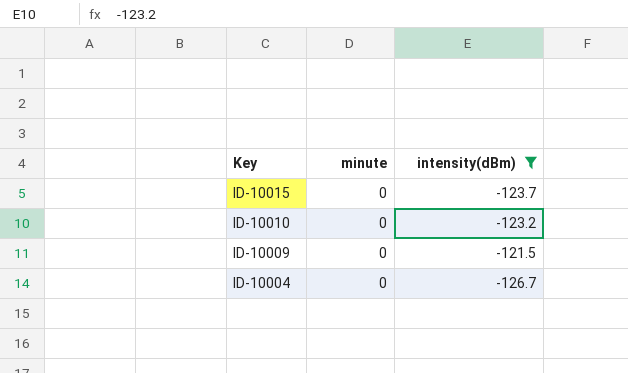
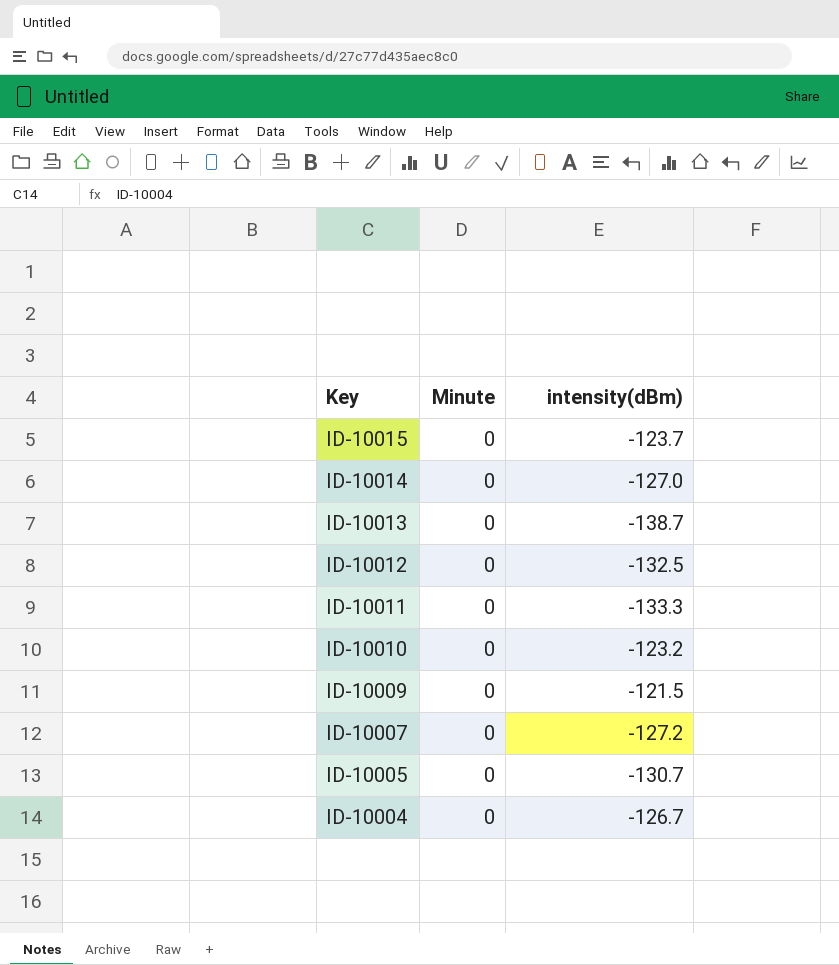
filter: intensity(dBm) >= -126.7 -> none
column name: minute -> Minute

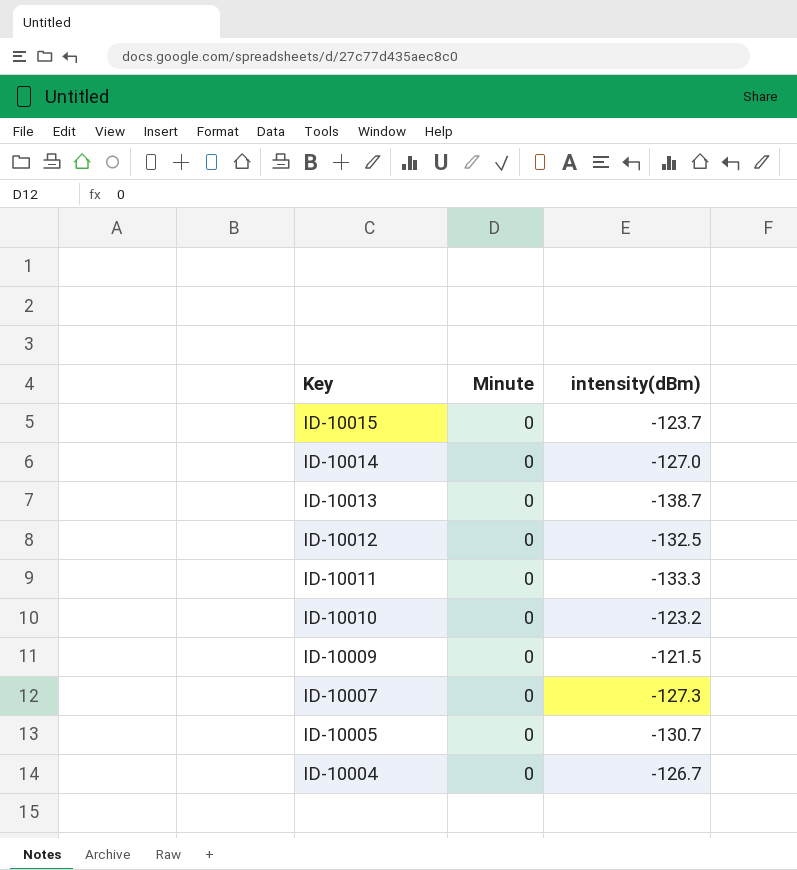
ID-10007 | intensity(dBm): -127.2 -> -127.3

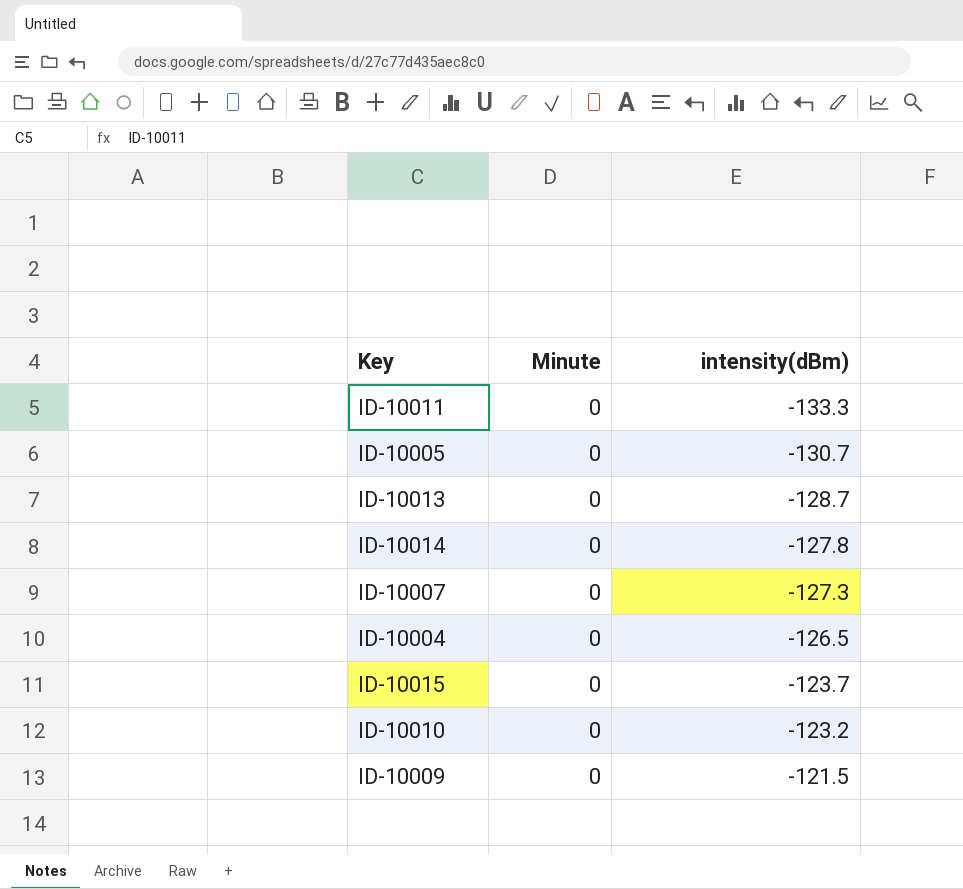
row order: Key descending -> intensity(dBm) ascending
row ID-10012: 0 | -132.5 -> none
ID-10013 | intensity(dBm): -138.7 -> -128.7
ID-10014 | intensity(dBm): -127.0 -> -127.8
ID-10004 | intensity(dBm): -126.7 -> -126.5

